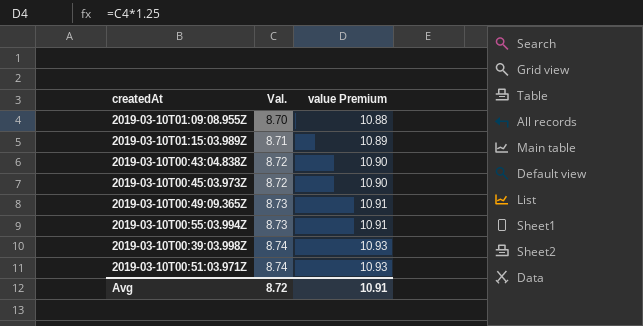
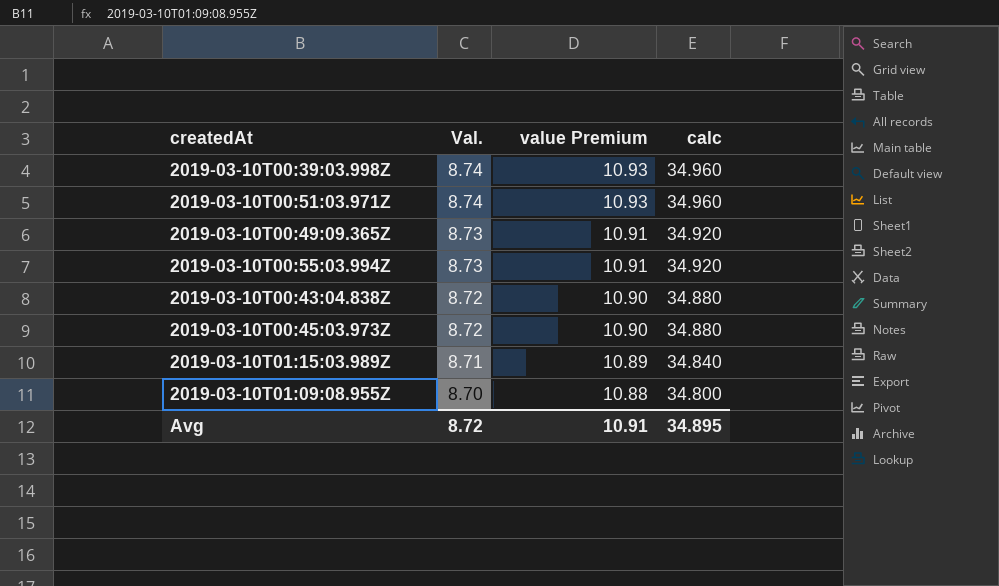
row order: Val. ascending -> Val. descending
column calc | formula: none -> [Val.] * 4

